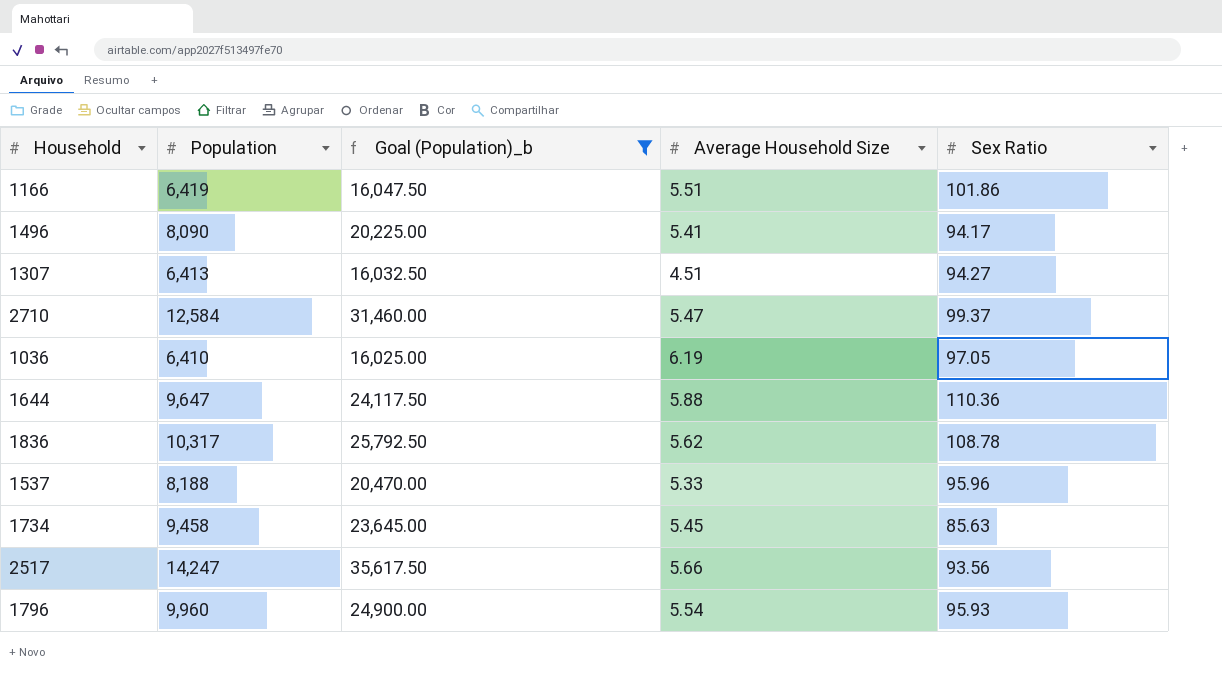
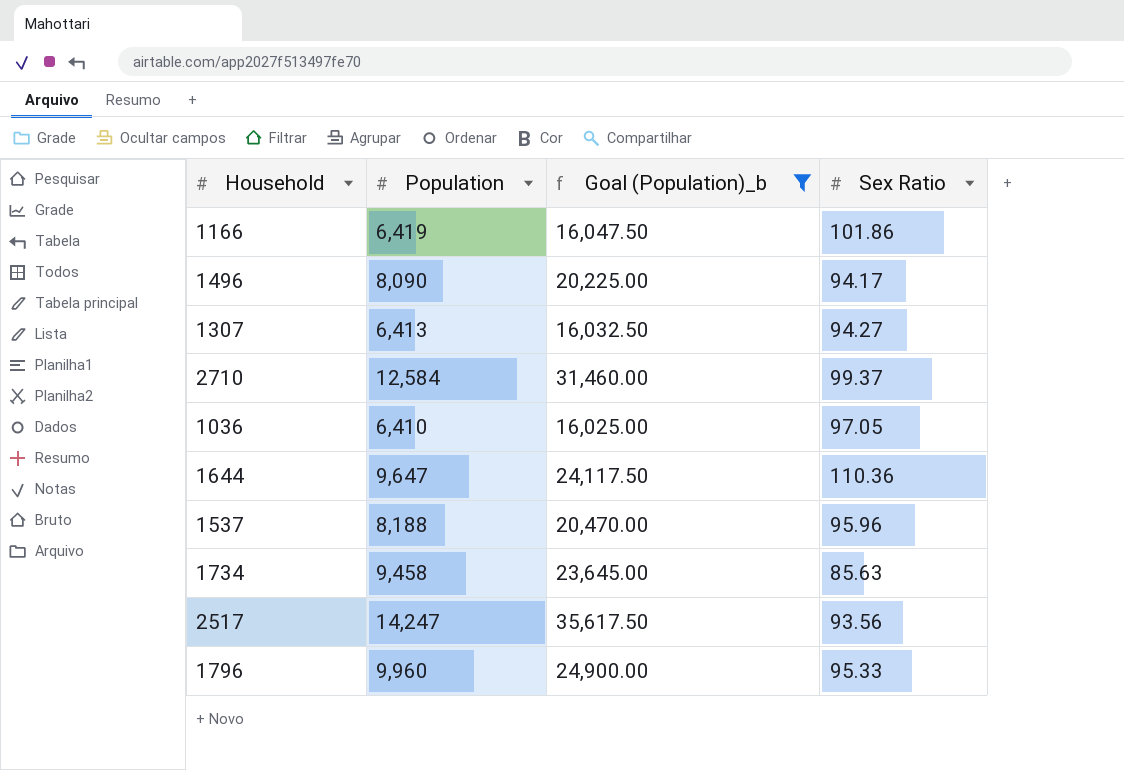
column Average Household Size | position: 4 -> none
row 1836: 10,317 | 25,792.50 | 5.62 | 108.78 -> none
1796 | Sex Ratio: 95.93 -> 95.33

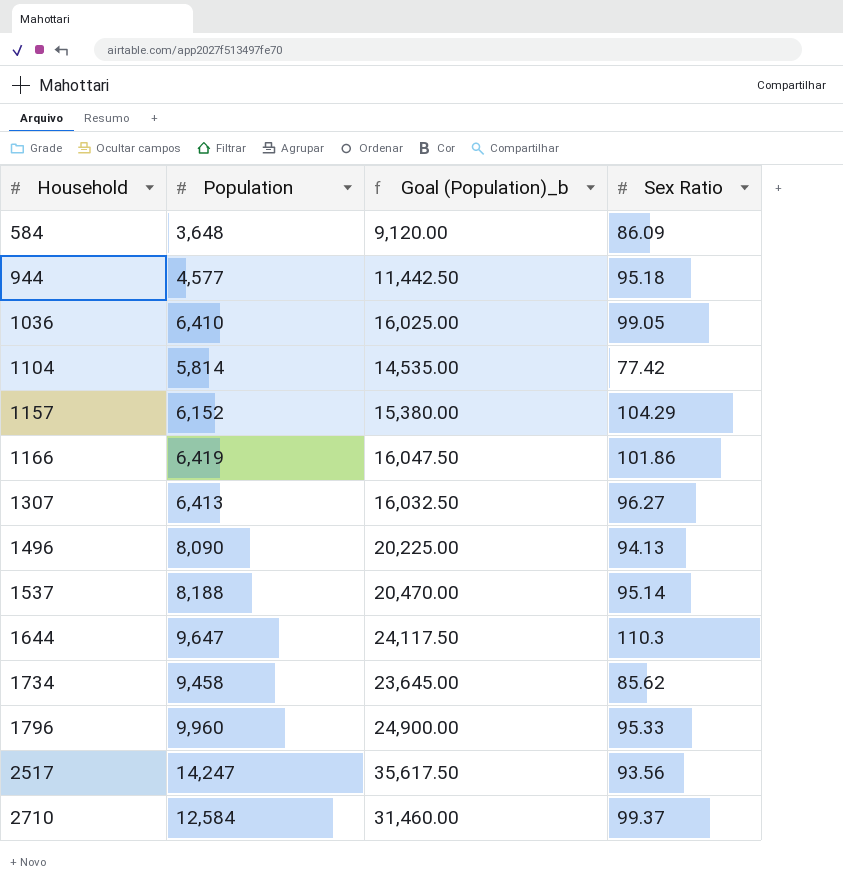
filter: Goal (Population)_b >= 16,025.00 -> none
row order: none -> Household ascending
1036 | Sex Ratio: 97.05 -> 99.05
1307 | Sex Ratio: 94.27 -> 96.27
1496 | Sex Ratio: 94.17 -> 94.13
1537 | Sex Ratio: 95.96 -> 95.14
1644 | Sex Ratio: 110.36 -> 110.3
1734 | Sex Ratio: 85.63 -> 85.62

